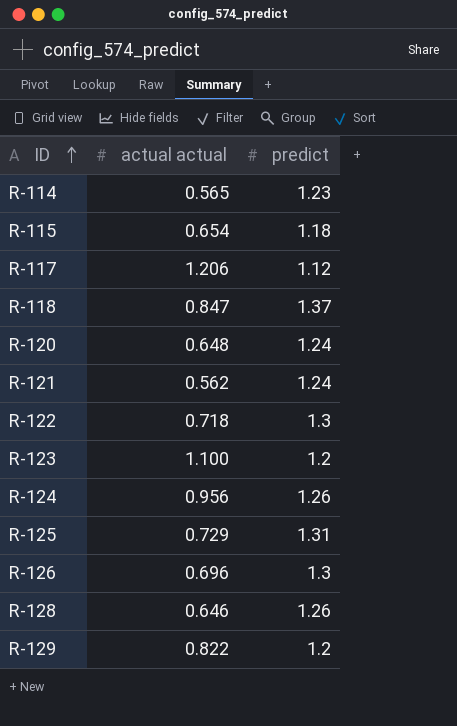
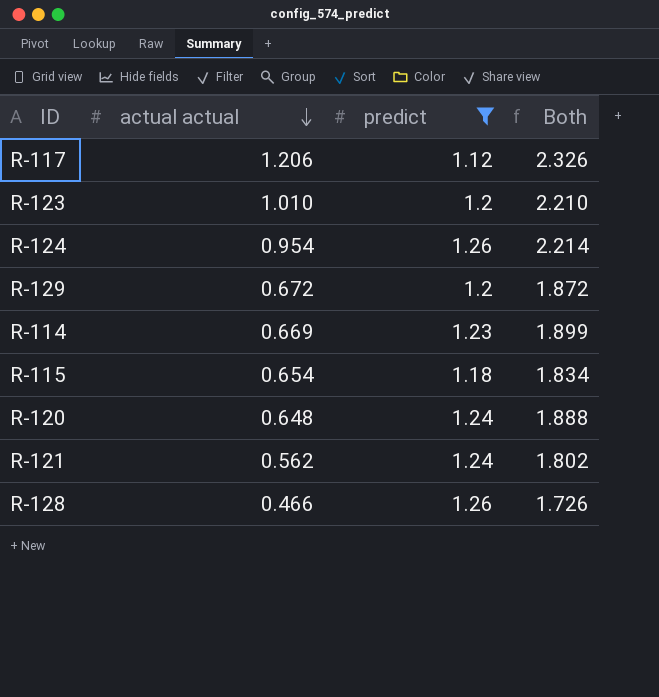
filter: none -> predict <= 1.26
row order: ID ascending -> actual actual descending
column Both | formula: none -> [actual actual] + [predict]
R-123 | actual actual: 1.100 -> 1.010
R-124 | actual actual: 0.956 -> 0.954
R-129 | actual actual: 0.822 -> 0.672
R-114 | actual actual: 0.565 -> 0.669
R-128 | actual actual: 0.646 -> 0.466

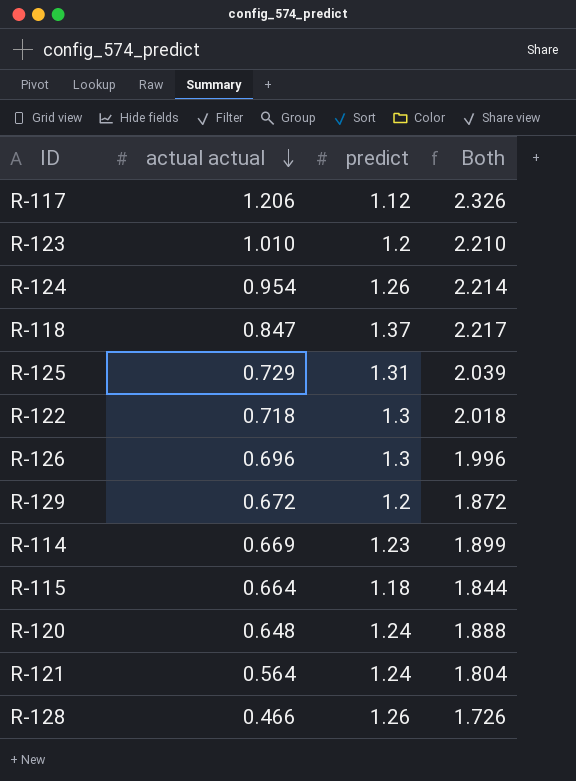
filter: predict <= 1.26 -> none
R-115 | actual actual: 0.654 -> 0.664
R-115 | Both: 1.834 -> 1.844
R-121 | actual actual: 0.562 -> 0.564
R-121 | Both: 1.802 -> 1.804

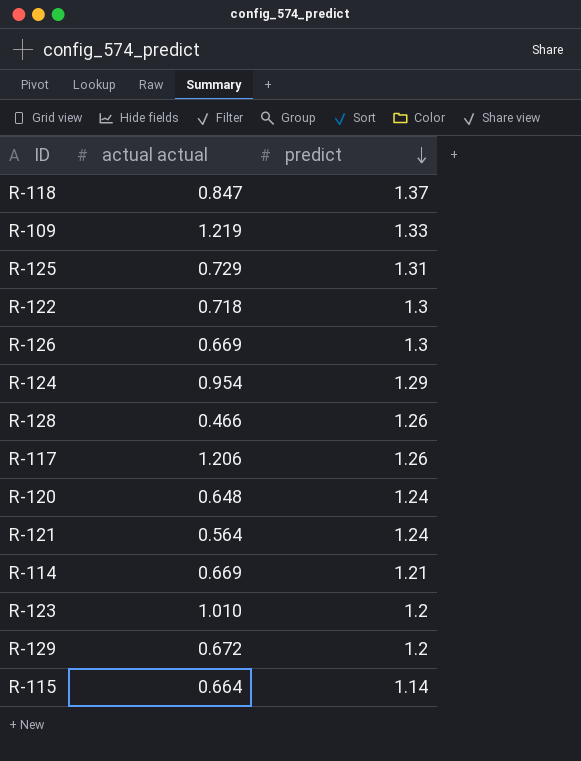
row order: actual actual descending -> predict descending
column Both | formula: [actual actual] + [predict] -> none
row R-109: none -> 1.219 | 1.33
R-126 | actual actual: 0.696 -> 0.669
R-124 | predict: 1.26 -> 1.29
R-117 | predict: 1.12 -> 1.26
R-114 | predict: 1.23 -> 1.21
R-115 | predict: 1.18 -> 1.14

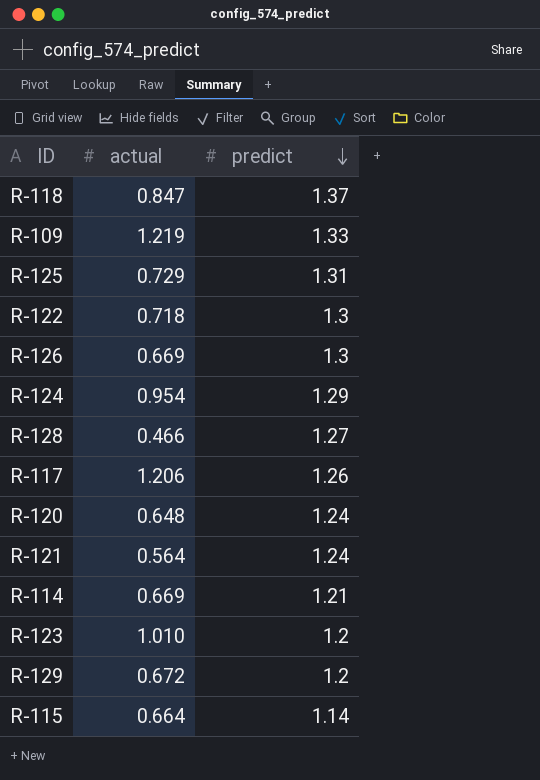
column name: actual actual -> actual
R-128 | predict: 1.26 -> 1.27

